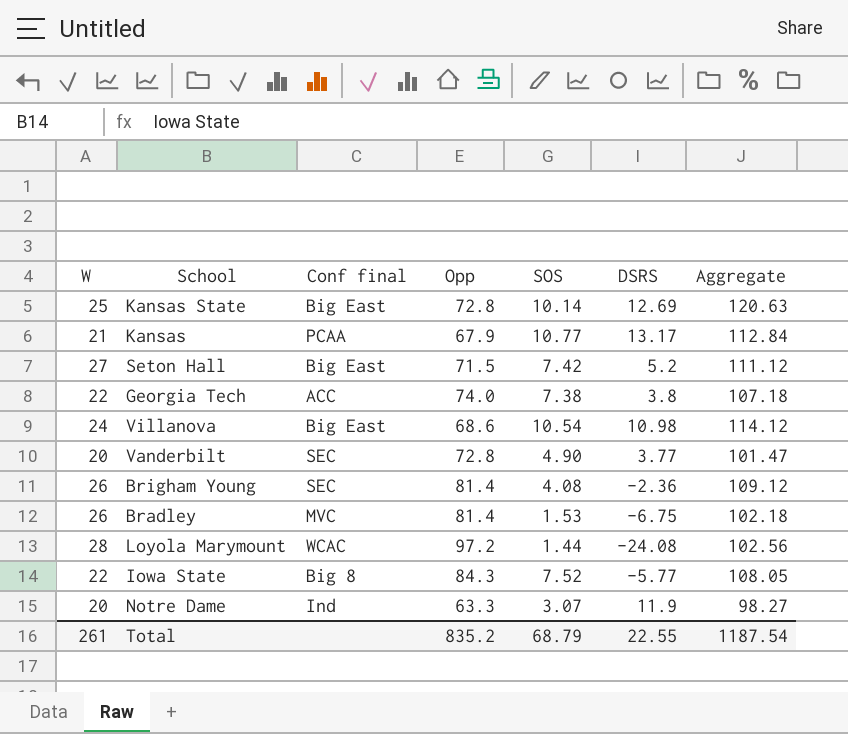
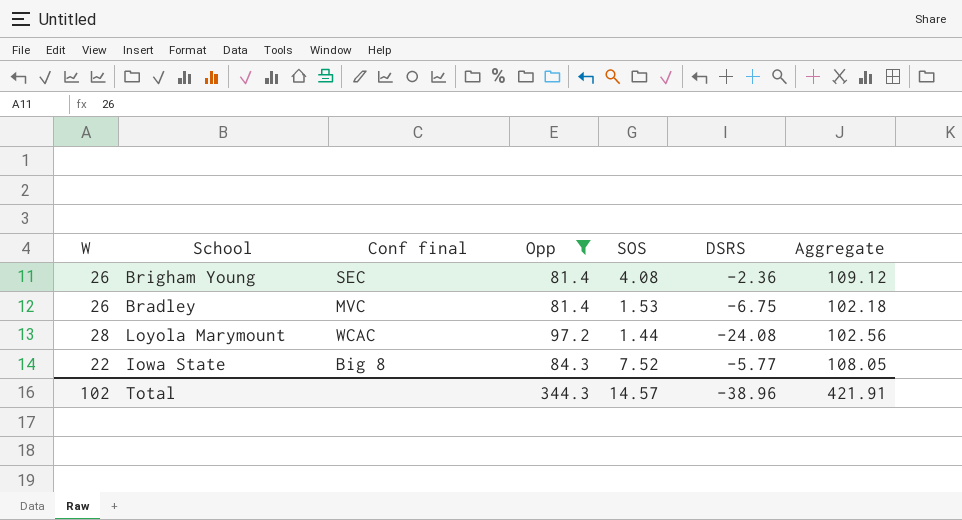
filter: none -> Opp >= 81.4
Total | W: 261 -> 102
Total | Opp: 835.2 -> 344.3
Total | SOS: 68.79 -> 14.57
Total | DSRS: 22.55 -> -38.96
Total | Aggregate: 1187.54 -> 421.91

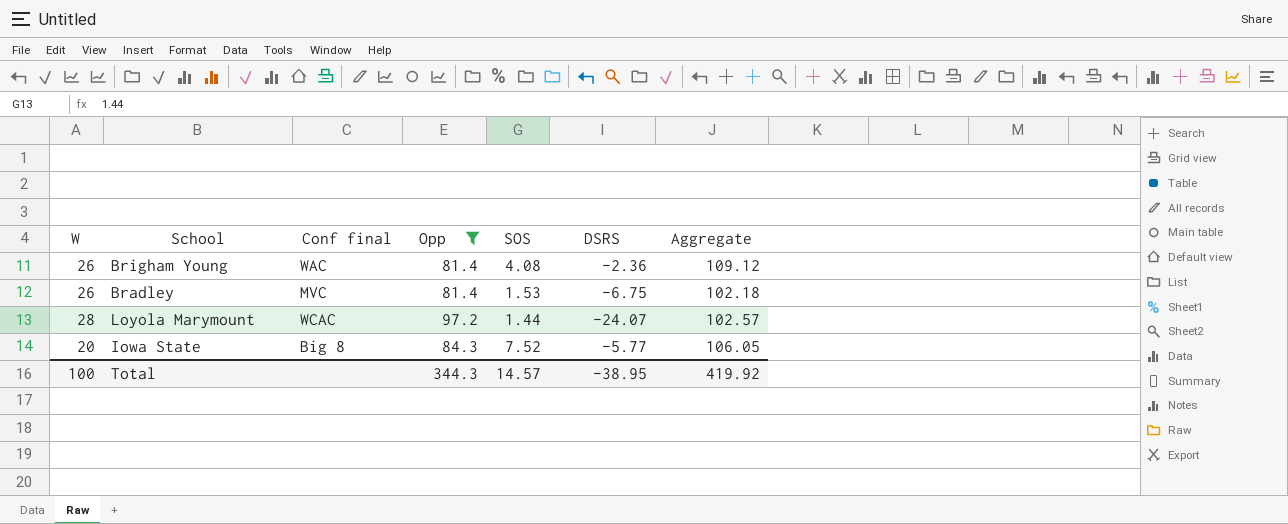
Brigham Young | Conf final: SEC -> WAC
Loyola Marymount | DSRS: -24.08 -> -24.07
Loyola Marymount | Aggregate: 102.56 -> 102.57
Iowa State | W: 22 -> 20
Iowa State | Aggregate: 108.05 -> 106.05
Total | W: 102 -> 100
Total | DSRS: -38.96 -> -38.95
Total | Aggregate: 421.91 -> 419.92

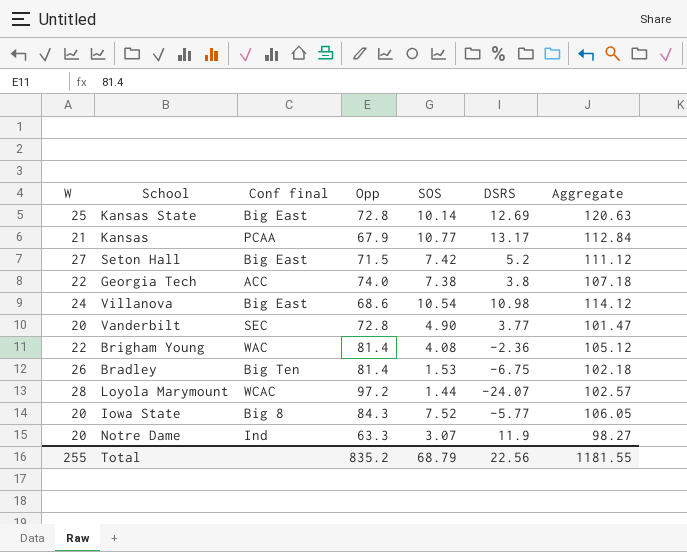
filter: Opp >= 81.4 -> none
Brigham Young | W: 26 -> 22
Brigham Young | Aggregate: 109.12 -> 105.12
Bradley | Conf final: MVC -> Big Ten
Total | W: 100 -> 255
Total | Opp: 344.3 -> 835.2
Total | SOS: 14.57 -> 68.79
Total | DSRS: -38.95 -> 22.56
Total | Aggregate: 419.92 -> 1181.55

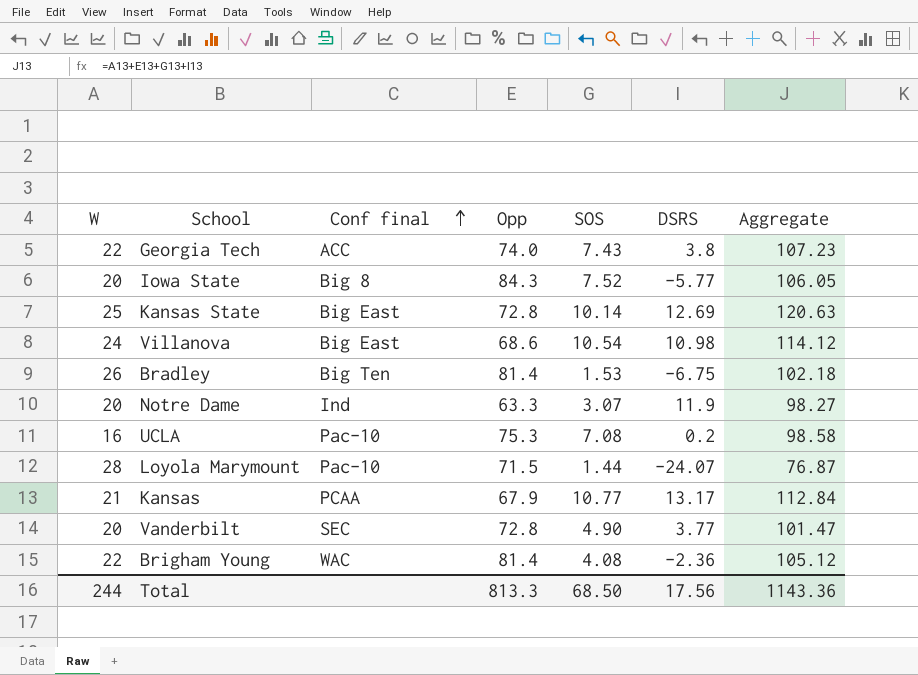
row order: none -> Conf final ascending
row Seton Hall: 27 | Big East | 71.5 | 7.42 | 5.2 | 111.12 -> none
Georgia Tech | SOS: 7.38 -> 7.43
Georgia Tech | Aggregate: 107.18 -> 107.23
row UCLA: none -> 16 | Pac-10 | 75.3 | 7.08 | 0.2 | 98.58
Loyola Marymount | Conf final: WCAC -> Pac-10
Loyola Marymount | Opp: 97.2 -> 71.5
Loyola Marymount | Aggregate: 102.57 -> 76.87
Total | W: 255 -> 244
Total | Opp: 835.2 -> 813.3
Total | SOS: 68.79 -> 68.50
Total | DSRS: 22.56 -> 17.56
Total | Aggregate: 1181.55 -> 1143.36

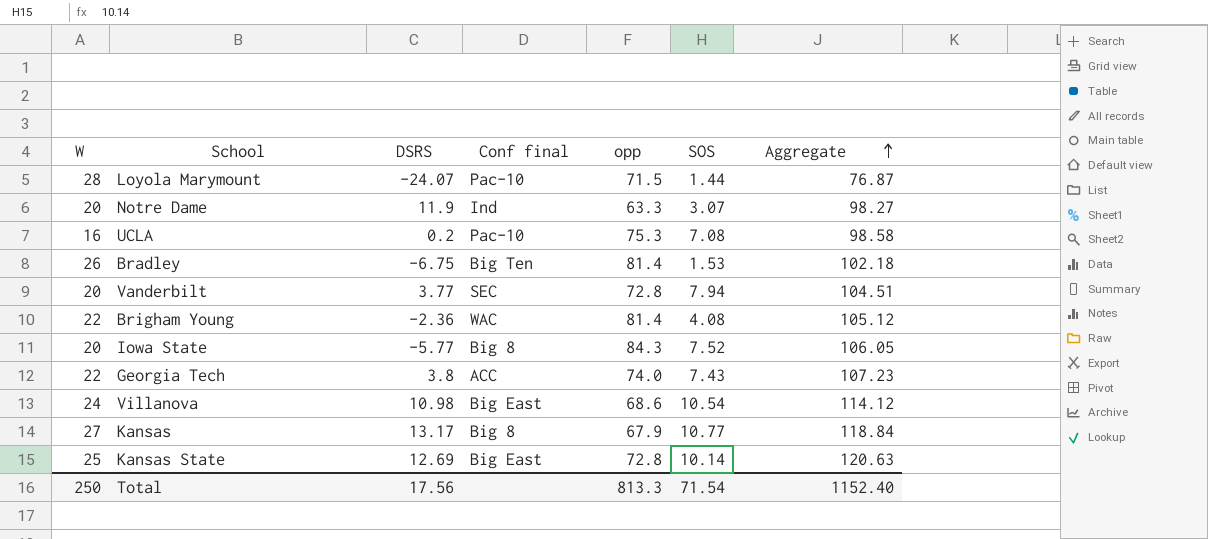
row order: Conf final ascending -> Aggregate ascending
column DSRS | position: 6 -> 3
column name: Opp -> opp
Vanderbilt | SOS: 4.90 -> 7.94
Vanderbilt | Aggregate: 101.47 -> 104.51
Kansas | W: 21 -> 27
Kansas | Conf final: PCAA -> Big 8
Kansas | Aggregate: 112.84 -> 118.84
Total | W: 244 -> 250
Total | SOS: 68.50 -> 71.54
Total | Aggregate: 1143.36 -> 1152.40

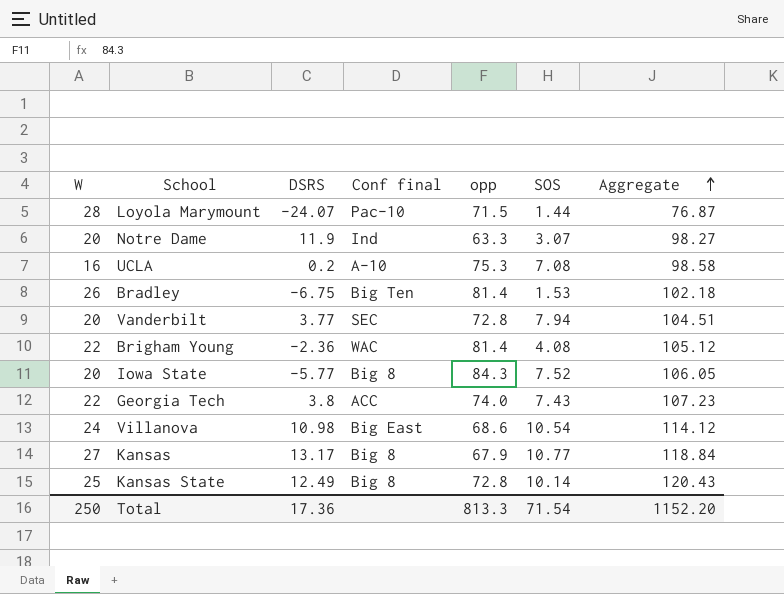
UCLA | Conf final: Pac-10 -> A-10
Kansas State | DSRS: 12.69 -> 12.49
Kansas State | Conf final: Big East -> Big 8
Kansas State | Aggregate: 120.63 -> 120.43
Total | DSRS: 17.56 -> 17.36
Total | Aggregate: 1152.40 -> 1152.20

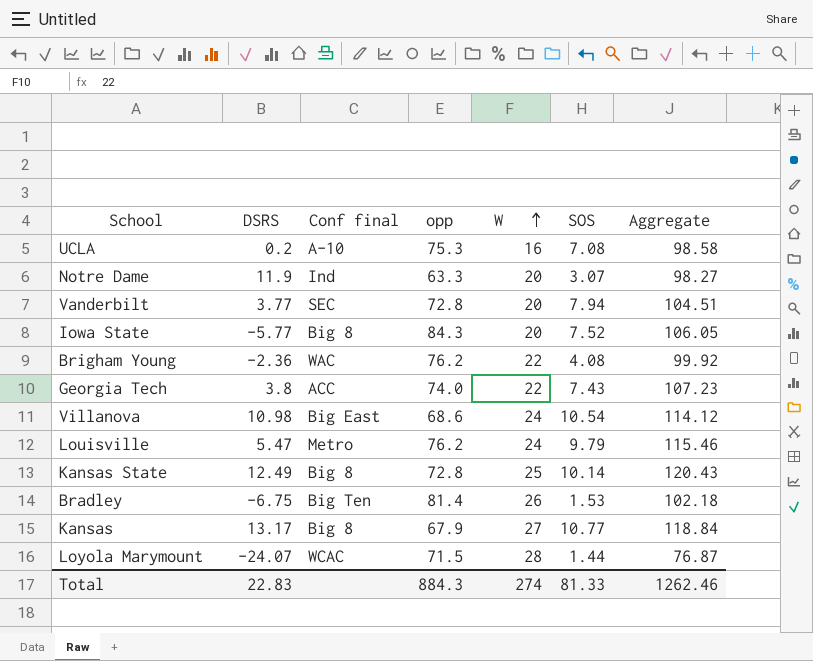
row order: Aggregate ascending -> W ascending
column W | position: 1 -> 5
Brigham Young | opp: 81.4 -> 76.2
Brigham Young | Aggregate: 105.12 -> 99.92
row Louisville: none -> 5.47 | Metro | 76.2 | 24 | 9.79 | 115.46
Loyola Marymount | Conf final: Pac-10 -> WCAC
Total | DSRS: 17.36 -> 22.83
Total | opp: 813.3 -> 884.3
Total | W: 250 -> 274
Total | SOS: 71.54 -> 81.33
Total | Aggregate: 1152.20 -> 1262.46

